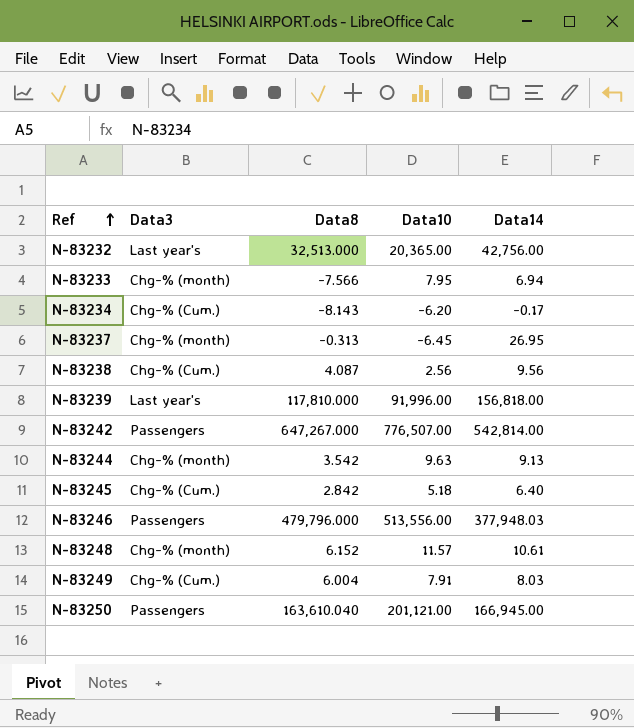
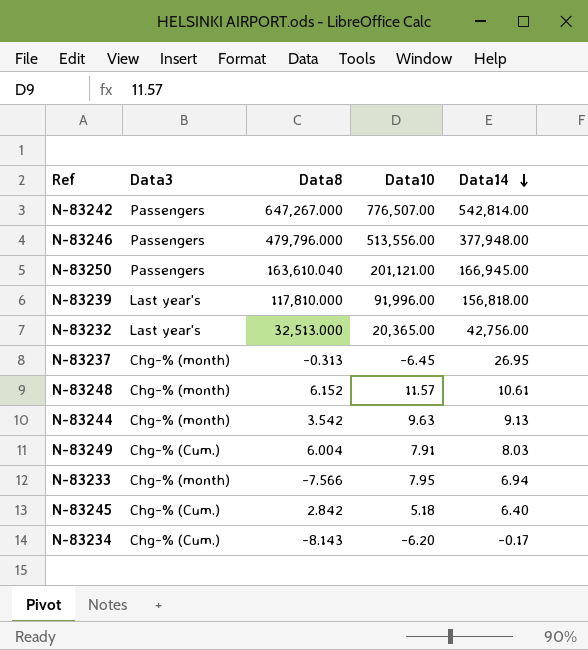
row order: Ref ascending -> Data14 descending
row N-83238: Chg-% (Cum.) | 4.087 | 2.56 | 9.56 -> none
N-83246 | Data14: 377,948.03 -> 377,948.00

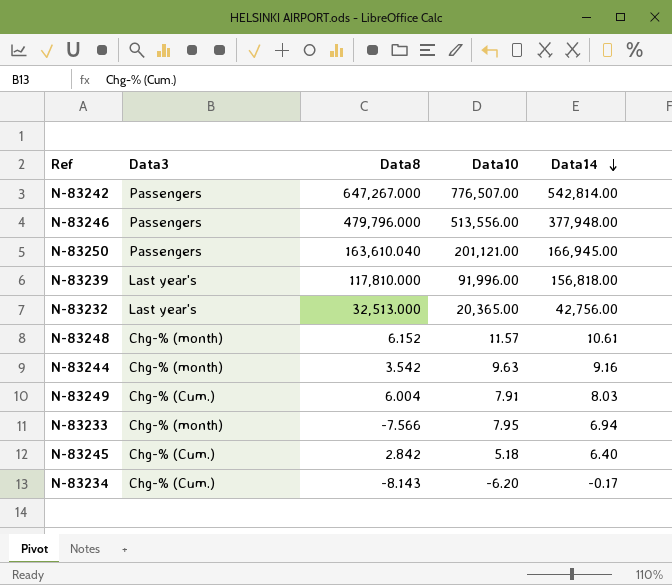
row N-83237: Chg-% (month) | -0.313 | -6.45 | 26.95 -> none
N-83244 | Data14: 9.13 -> 9.16

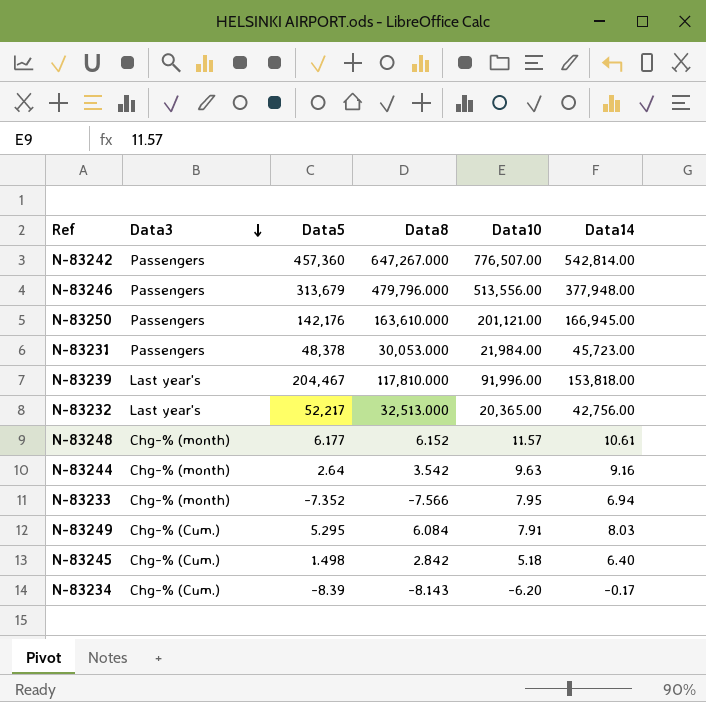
row order: Data14 descending -> Data3 descending
column Data5 | position: none -> 3
N-83250 | Data8: 163,610.040 -> 163,610.000
row N-83231: none -> Passengers | 48,378 | 30,053.000 | 21,984.00 | 45,723.00
N-83239 | Data14: 156,818.00 -> 153,818.00
N-83249 | Data8: 6.004 -> 6.084

